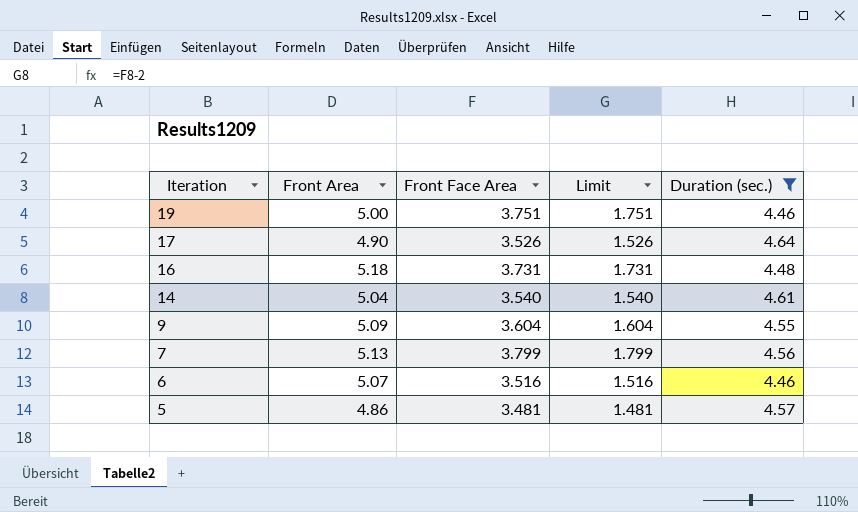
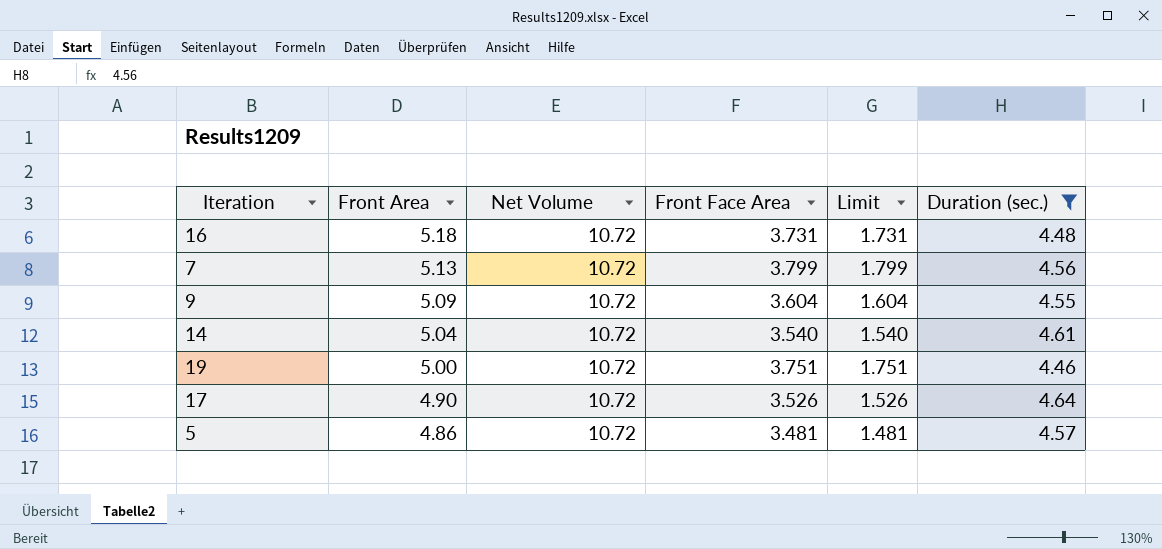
row order: Iteration descending -> Front Area descending
column Net Volume | position: none -> 3
row 6: 5.07 | 3.516 | 1.516 | 4.46 -> none

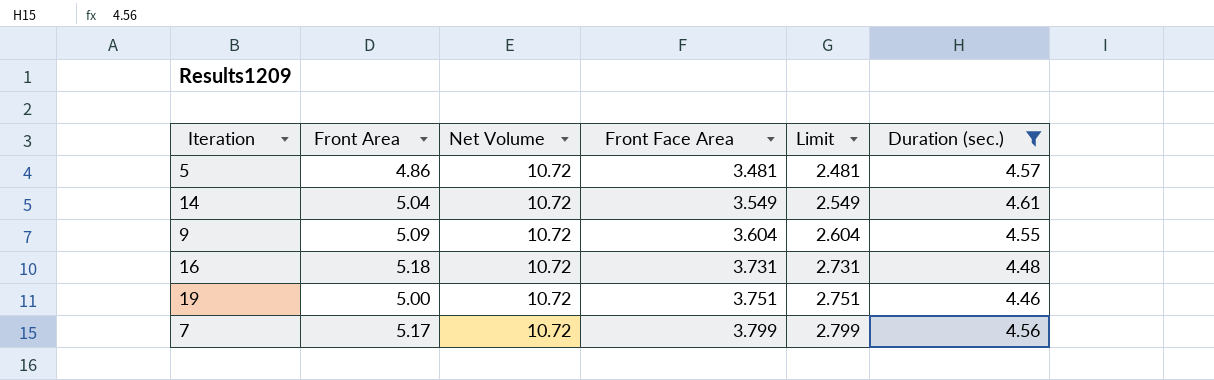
row order: Front Area descending -> Front Face Area ascending
column Limit | formula: [Front Face Area] - 2 -> [Front Face Area] - 1
row 17: 4.90 | 10.72 | 3.526 | 1.526 | 4.64 -> none
14 | Front Face Area: 3.540 -> 3.549
7 | Front Area: 5.13 -> 5.17

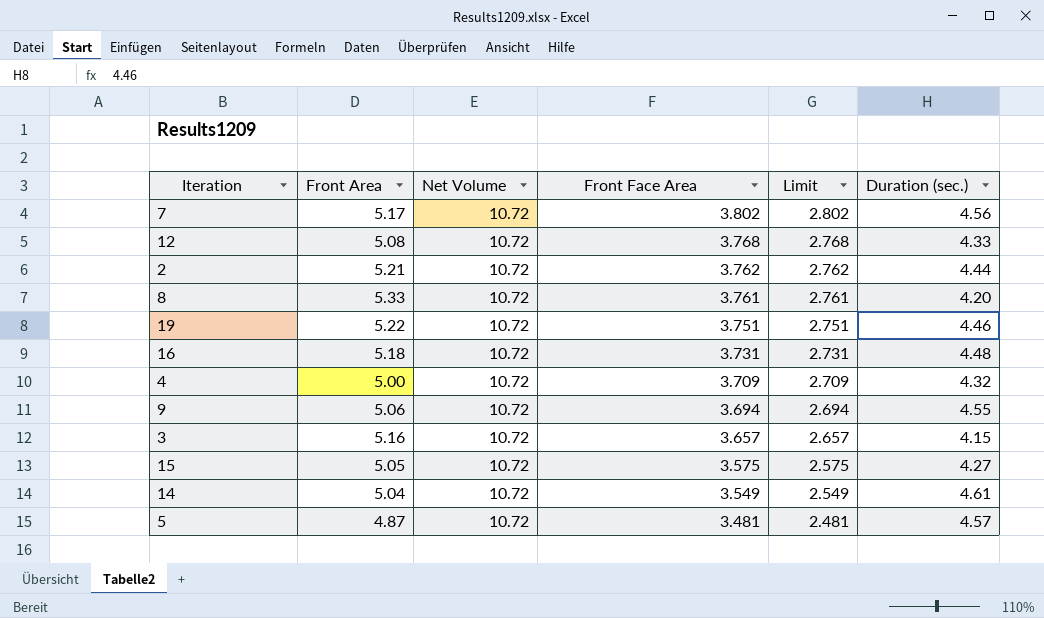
filter: Duration (sec.) >= 4.46 -> none
row order: Front Face Area ascending -> Front Face Area descending
7 | Front Face Area: 3.799 -> 3.802
7 | Limit: 2.799 -> 2.802
19 | Front Area: 5.00 -> 5.22
9 | Front Area: 5.09 -> 5.06
9 | Front Face Area: 3.604 -> 3.694
9 | Limit: 2.604 -> 2.694
5 | Front Area: 4.86 -> 4.87

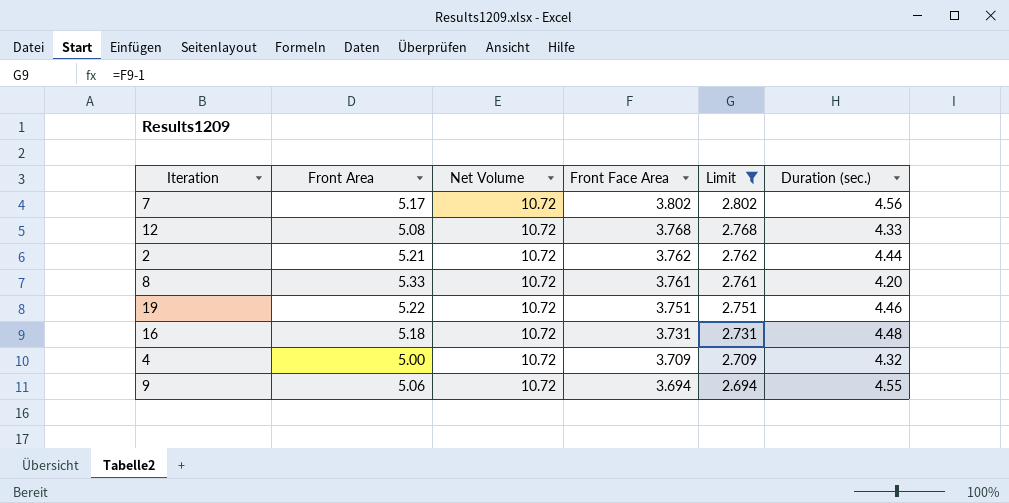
filter: none -> Limit >= 2.694

